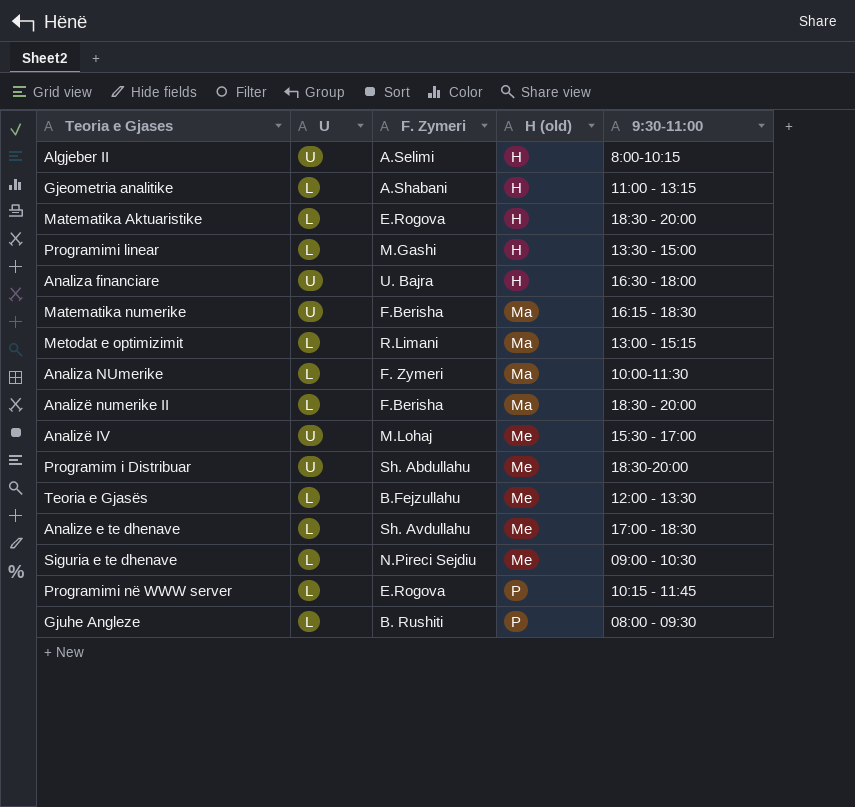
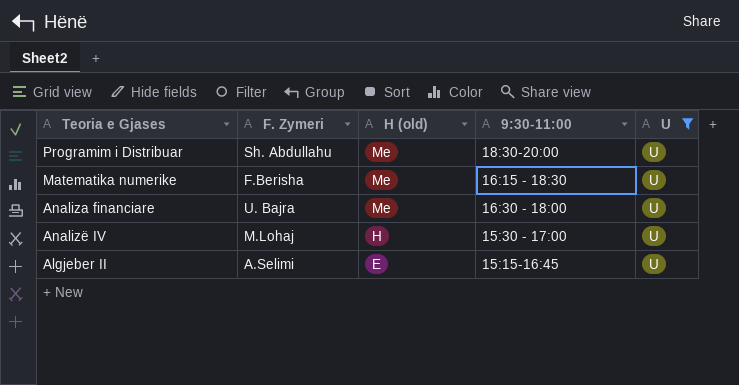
filter: none -> U = U
row order: H (old) ascending -> H (old) descending
column U | position: 2 -> 5
Matematika numerike | H (old): Ma -> Me
Analiza financiare | H (old): H -> Me
Analizë IV | H (old): Me -> H
Algjeber II | H (old): H -> E
Algjeber II | 9:30-11:00: 8:00-10:15 -> 15:15-16:45

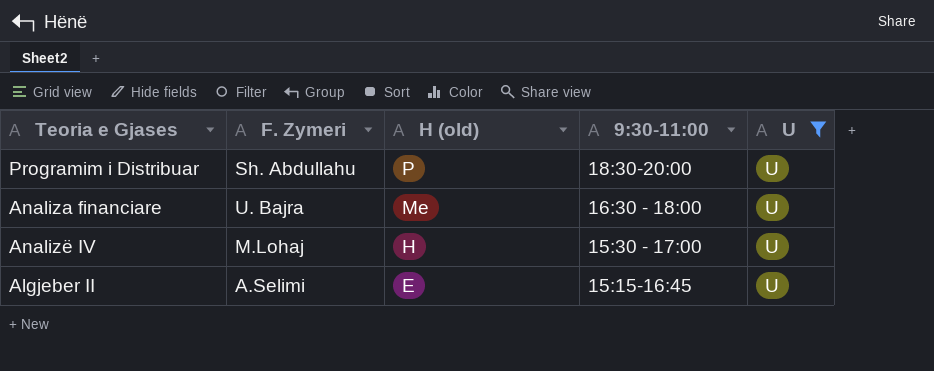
row Matematika numerike: F.Berisha | Me | 16:15 - 18:30 | U -> none
Programim i Distribuar | H (old): Me -> P

